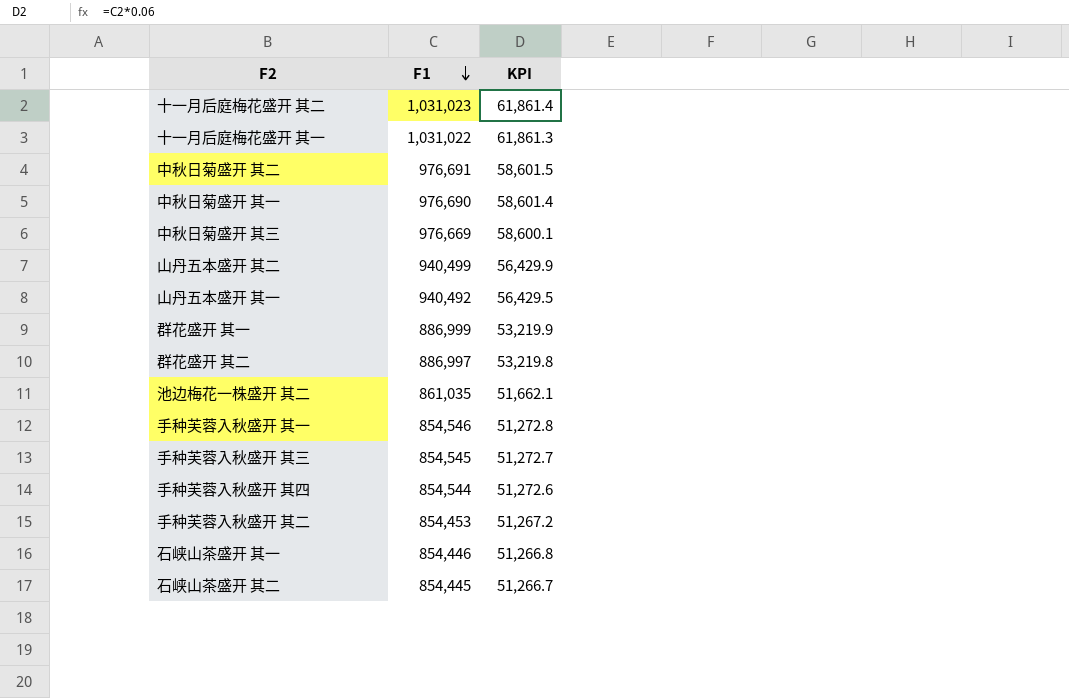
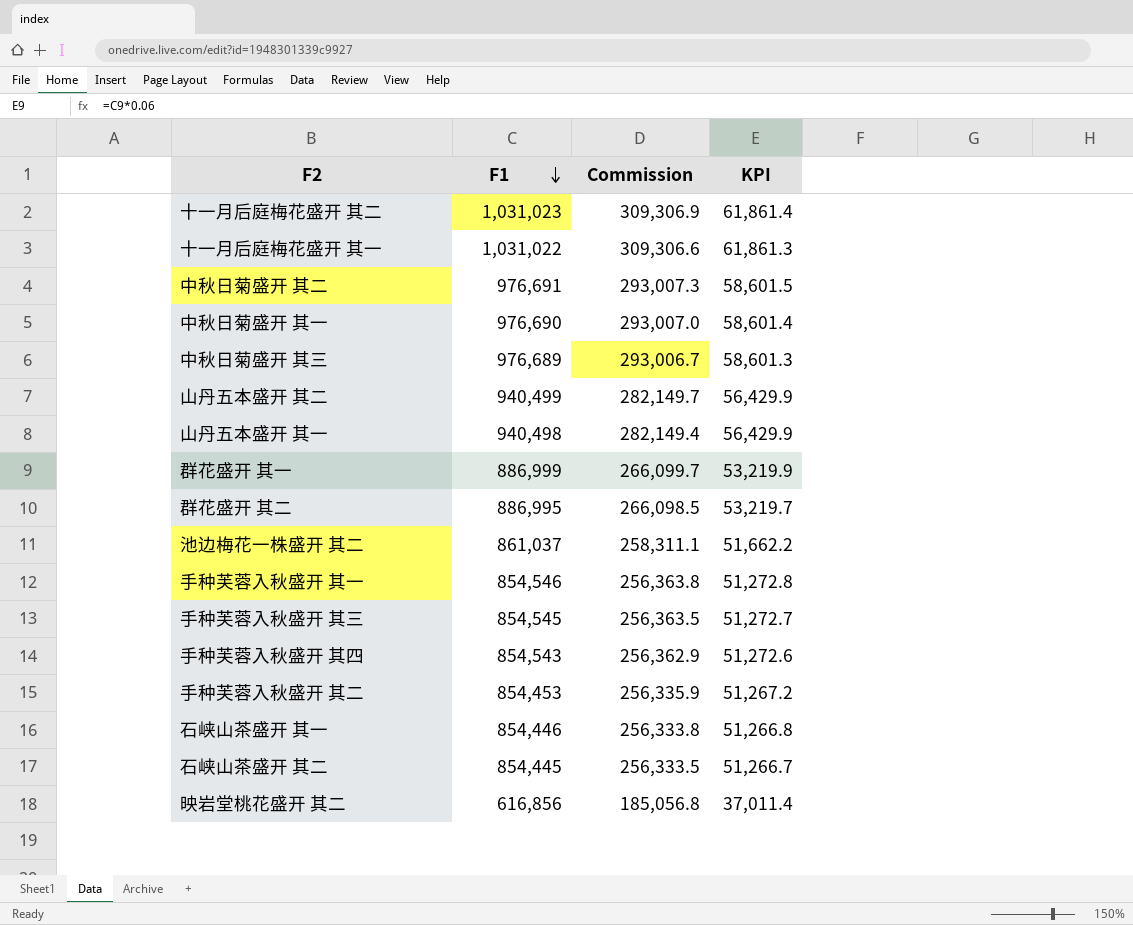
column Commission | formula: none -> [F1] * 0.3
中秋日菊盛开 其三 | F1: 976,669 -> 976,689
中秋日菊盛开 其三 | KPI: 58,600.1 -> 58,601.3
山丹五本盛开 其一 | F1: 940,492 -> 940,498
山丹五本盛开 其一 | KPI: 56,429.5 -> 56,429.9
群花盛开 其二 | F1: 886,997 -> 886,995
群花盛开 其二 | KPI: 53,219.8 -> 53,219.7
池边梅花一株盛开 其二 | F1: 861,035 -> 861,037
池边梅花一株盛开 其二 | KPI: 51,662.1 -> 51,662.2
手种芙蓉入秋盛开 其四 | F1: 854,544 -> 854,543
row 映岩堂桃花盛开 其二: none -> 616,856 | 185,056.8 | 37,011.4

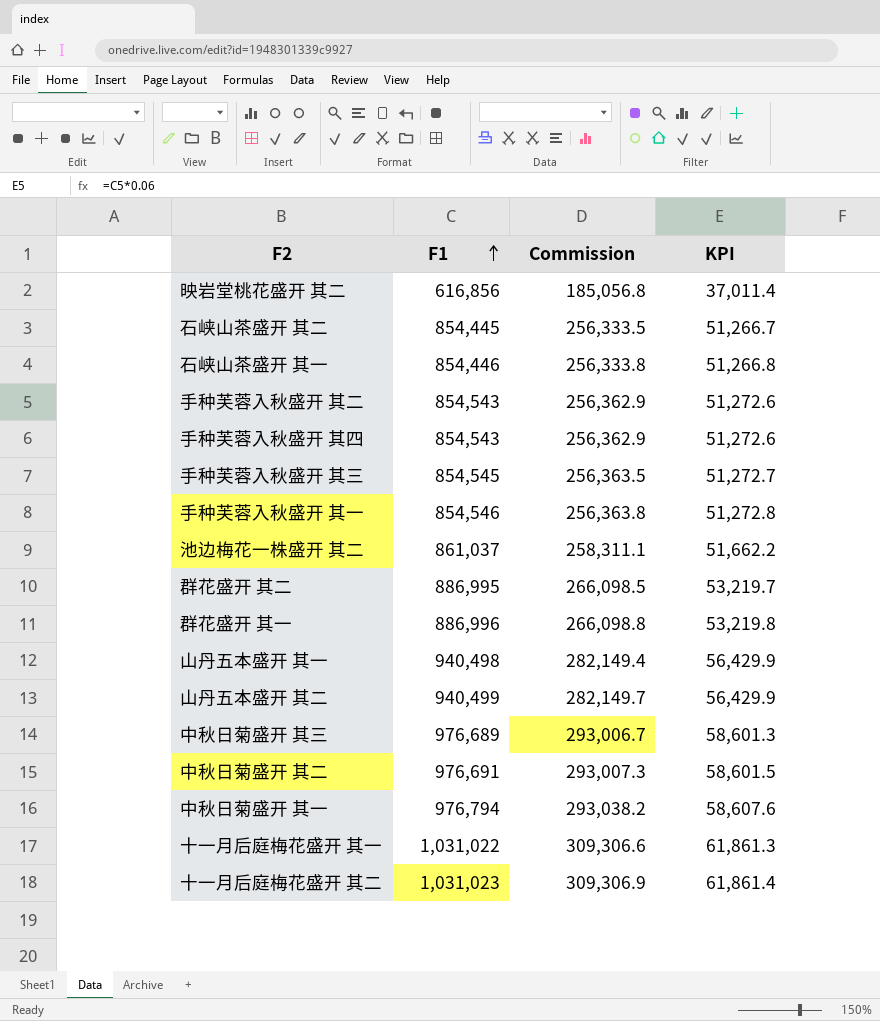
row order: F1 descending -> F1 ascending
手种芙蓉入秋盛开 其二 | F1: 854,453 -> 854,543
手种芙蓉入秋盛开 其二 | Commission: 256,335.9 -> 256,362.9
手种芙蓉入秋盛开 其二 | KPI: 51,267.2 -> 51,272.6
群花盛开 其一 | F1: 886,999 -> 886,996
群花盛开 其一 | Commission: 266,099.7 -> 266,098.8
群花盛开 其一 | KPI: 53,219.9 -> 53,219.8
中秋日菊盛开 其一 | F1: 976,690 -> 976,794
中秋日菊盛开 其一 | Commission: 293,007.0 -> 293,038.2
中秋日菊盛开 其一 | KPI: 58,601.4 -> 58,607.6

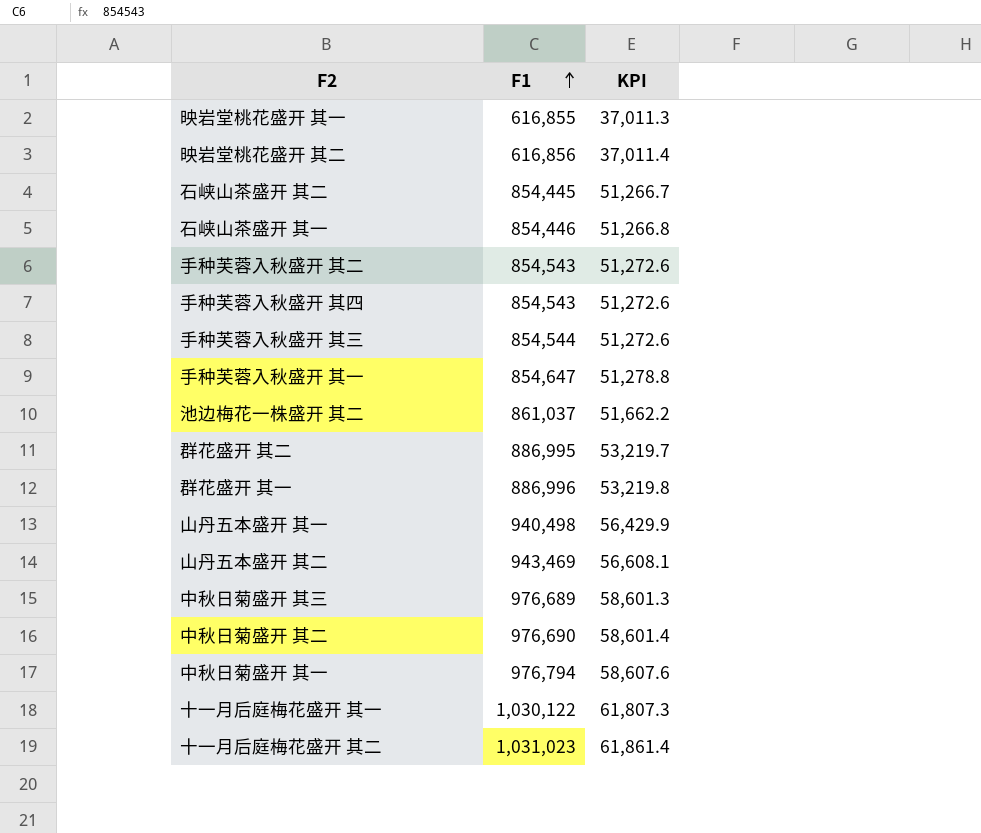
column Commission | formula: [F1] * 0.3 -> none
row 映岩堂桃花盛开 其一: none -> 616,855 | 37,011.3
手种芙蓉入秋盛开 其三 | F1: 854,545 -> 854,544
手种芙蓉入秋盛开 其三 | KPI: 51,272.7 -> 51,272.6
手种芙蓉入秋盛开 其一 | F1: 854,546 -> 854,647
手种芙蓉入秋盛开 其一 | KPI: 51,272.8 -> 51,278.8
山丹五本盛开 其二 | F1: 940,499 -> 943,469
山丹五本盛开 其二 | KPI: 56,429.9 -> 56,608.1
中秋日菊盛开 其二 | F1: 976,691 -> 976,690
中秋日菊盛开 其二 | KPI: 58,601.5 -> 58,601.4
十一月后庭梅花盛开 其一 | F1: 1,031,022 -> 1,030,122
十一月后庭梅花盛开 其一 | KPI: 61,861.3 -> 61,807.3

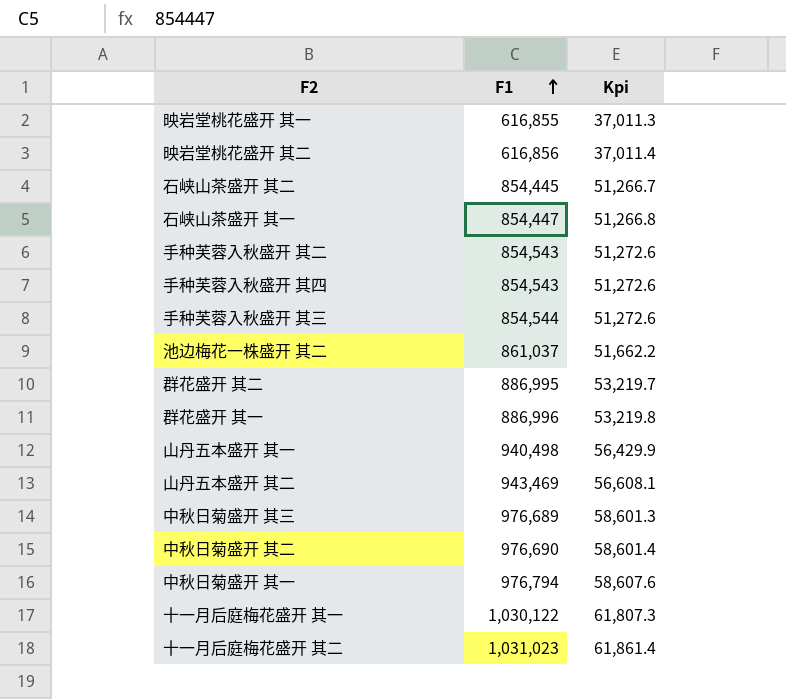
column name: KPI -> Kpi
row 手种芙蓉入秋盛开 其一: 854,647 | 51,278.8 -> none
石峡山茶盛开 其一 | F1: 854,446 -> 854,447

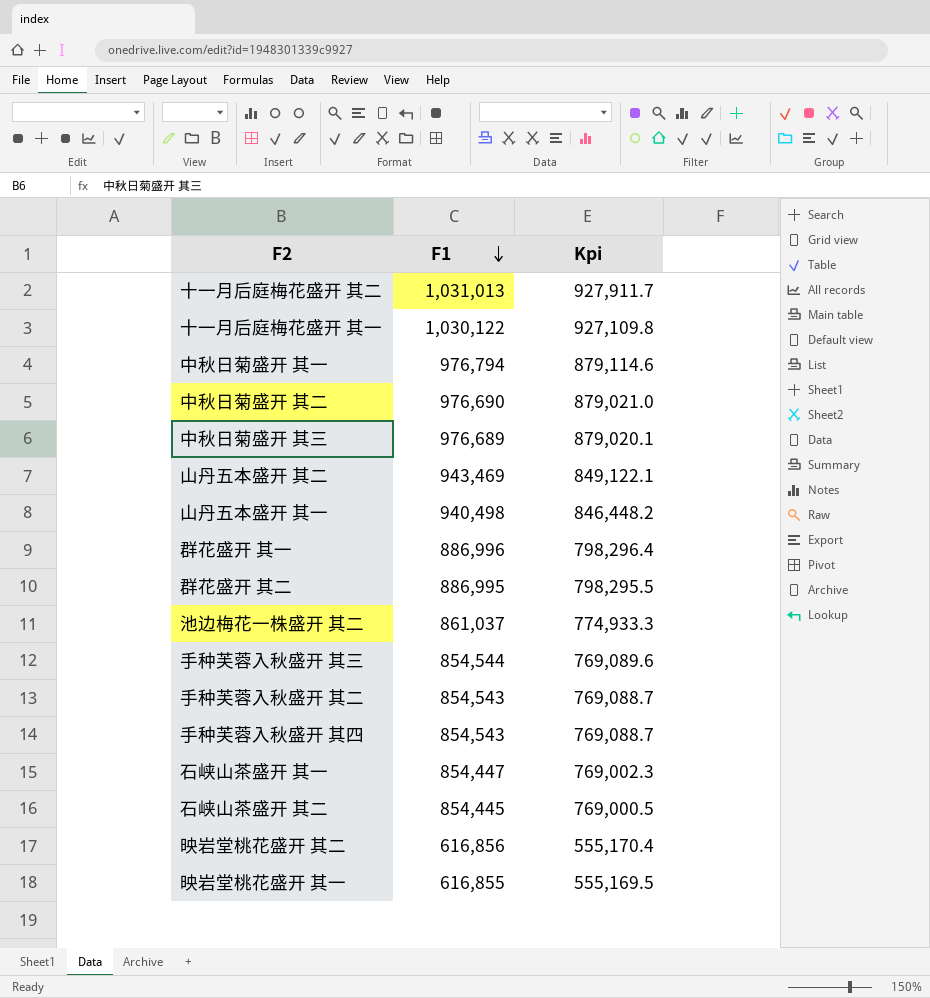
row order: F1 ascending -> F1 descending
column Kpi | formula: [F1] * 0.06 -> [F1] * 0.9
十一月后庭梅花盛开 其二 | F1: 1,031,023 -> 1,031,013

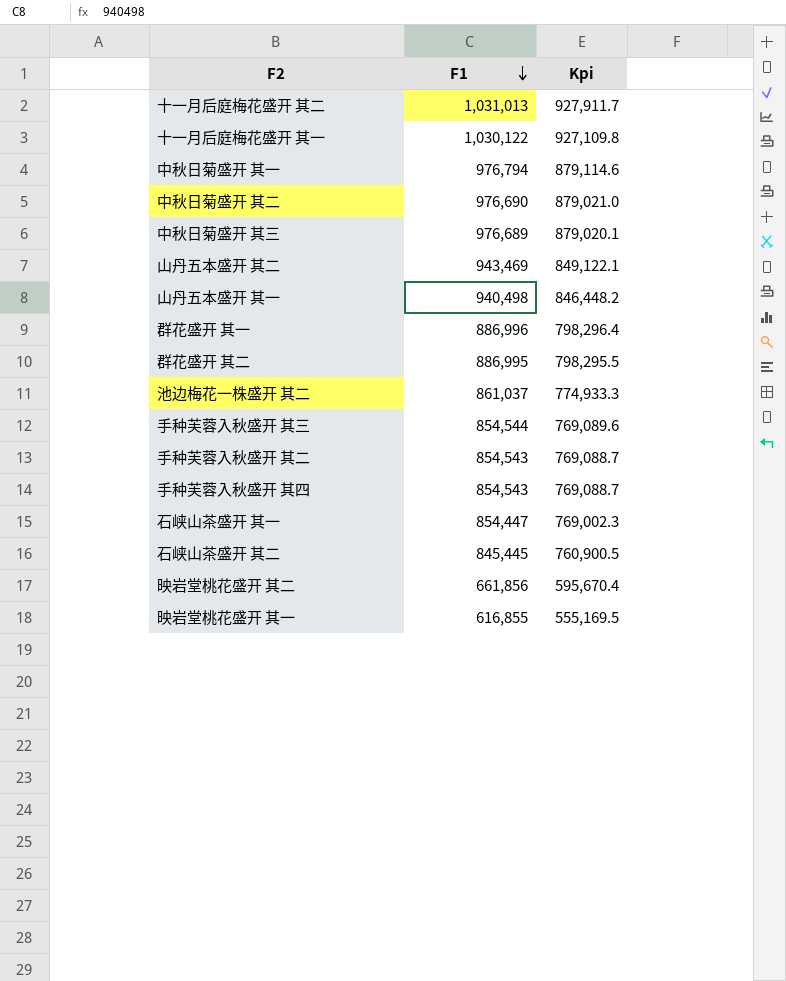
石峡山茶盛开 其二 | F1: 854,445 -> 845,445
石峡山茶盛开 其二 | Kpi: 769,000.5 -> 760,900.5
映岩堂桃花盛开 其二 | F1: 616,856 -> 661,856
映岩堂桃花盛开 其二 | Kpi: 555,170.4 -> 595,670.4

